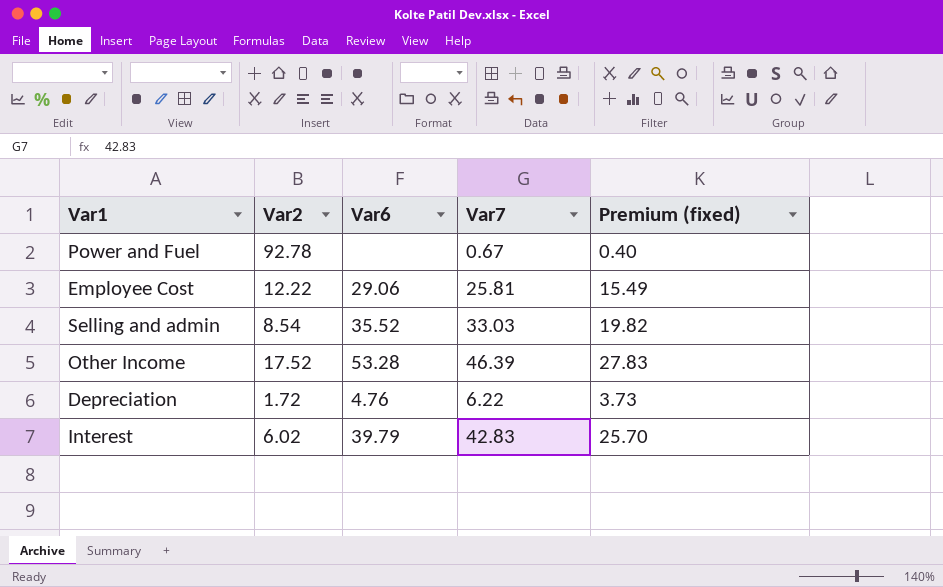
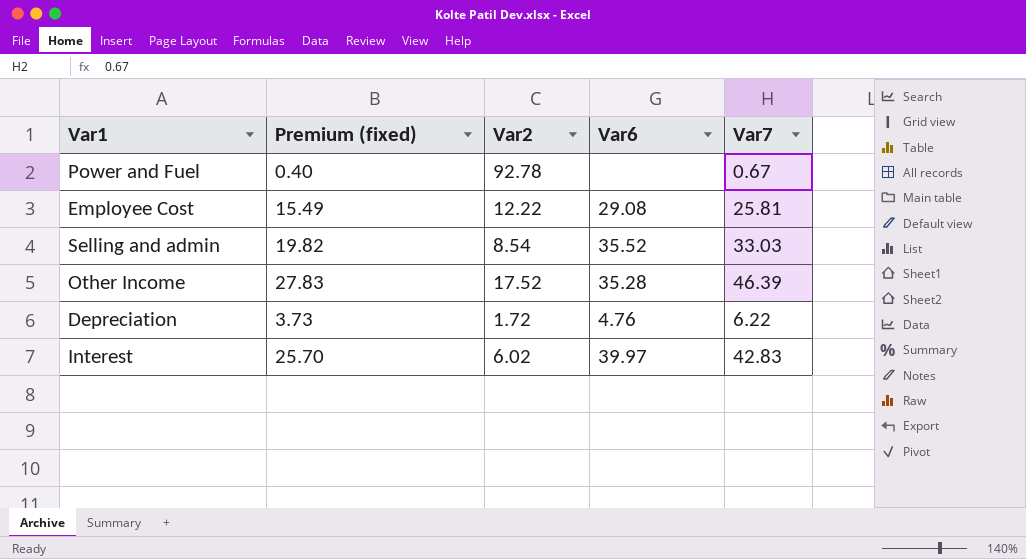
column Premium (fixed) | position: 5 -> 2
Employee Cost | Var6: 29.06 -> 29.08
Other Income | Var6: 53.28 -> 35.28
Interest | Var6: 39.79 -> 39.97

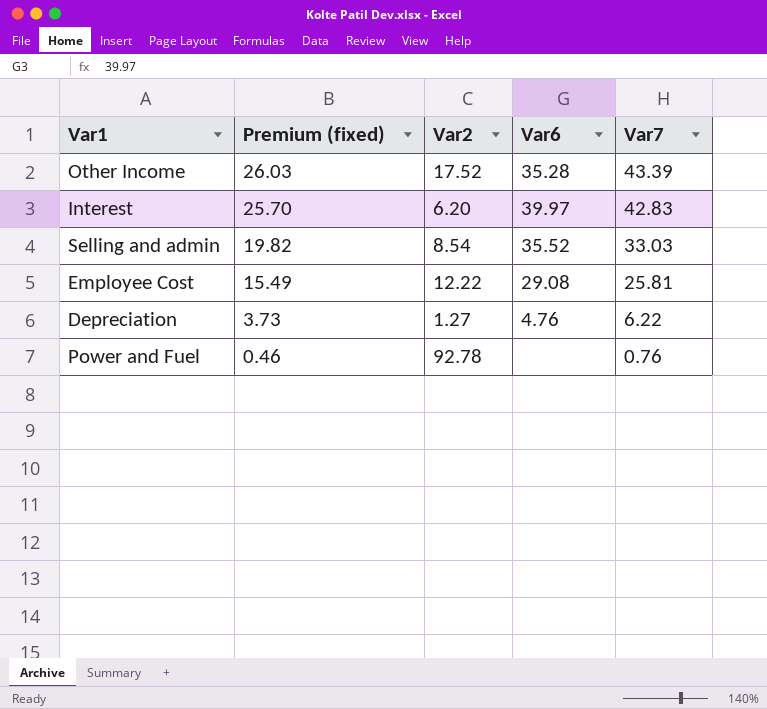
row order: none -> Premium (fixed) descending
Other Income | Premium (fixed): 27.83 -> 26.03
Other Income | Var7: 46.39 -> 43.39
Interest | Var2: 6.02 -> 6.20
Depreciation | Var2: 1.72 -> 1.27
Power and Fuel | Premium (fixed): 0.40 -> 0.46
Power and Fuel | Var7: 0.67 -> 0.76

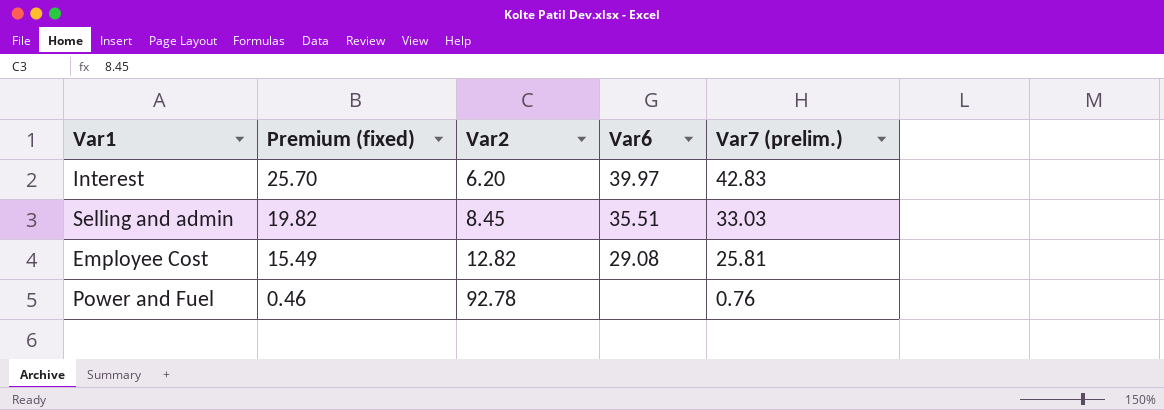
column name: Var7 -> Var7 (prelim.)
row Other Income: 26.03 | 17.52 | 35.28 | 43.39 -> none
row Depreciation: 3.73 | 1.27 | 4.76 | 6.22 -> none
Selling and admin | Var2: 8.54 -> 8.45
Selling and admin | Var6: 35.52 -> 35.51
Employee Cost | Var2: 12.22 -> 12.82

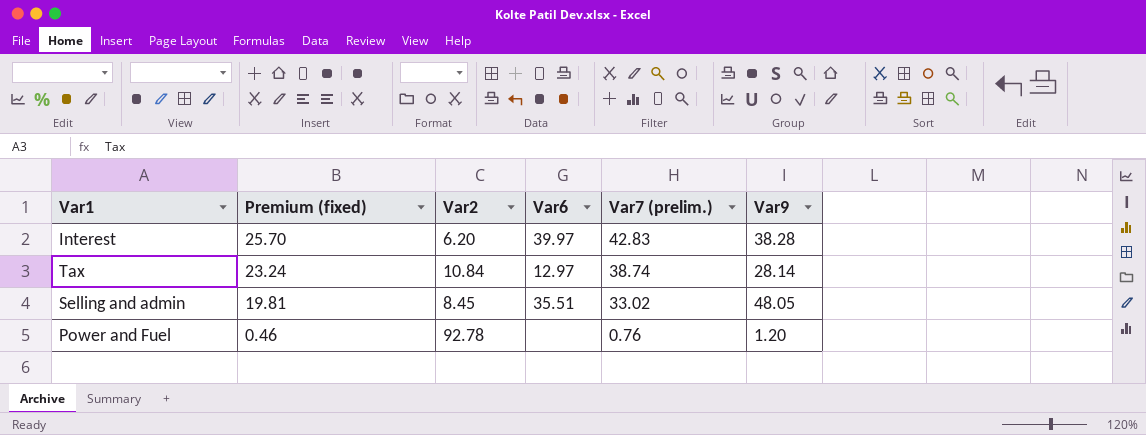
column Var9 | position: none -> 6
row Employee Cost: 15.49 | 12.82 | 29.08 | 25.81 -> none
row Tax: none -> 23.24 | 10.84 | 12.97 | 38.74 | 28.14
Selling and admin | Premium (fixed): 19.82 -> 19.81
Selling and admin | Var7 (prelim.): 33.03 -> 33.02

